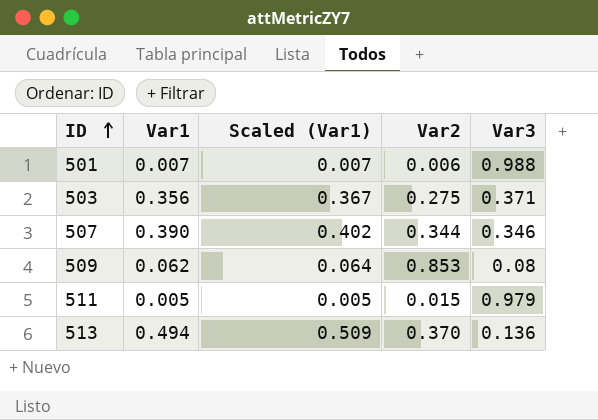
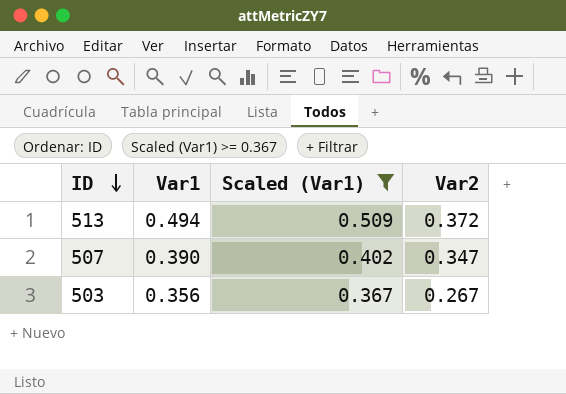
filter: none -> Scaled (Var1) >= 0.367
row order: ID ascending -> ID descending
column Var3 | position: 5 -> none
513 | Var2: 0.370 -> 0.372
507 | Var2: 0.344 -> 0.347
503 | Var2: 0.275 -> 0.267

